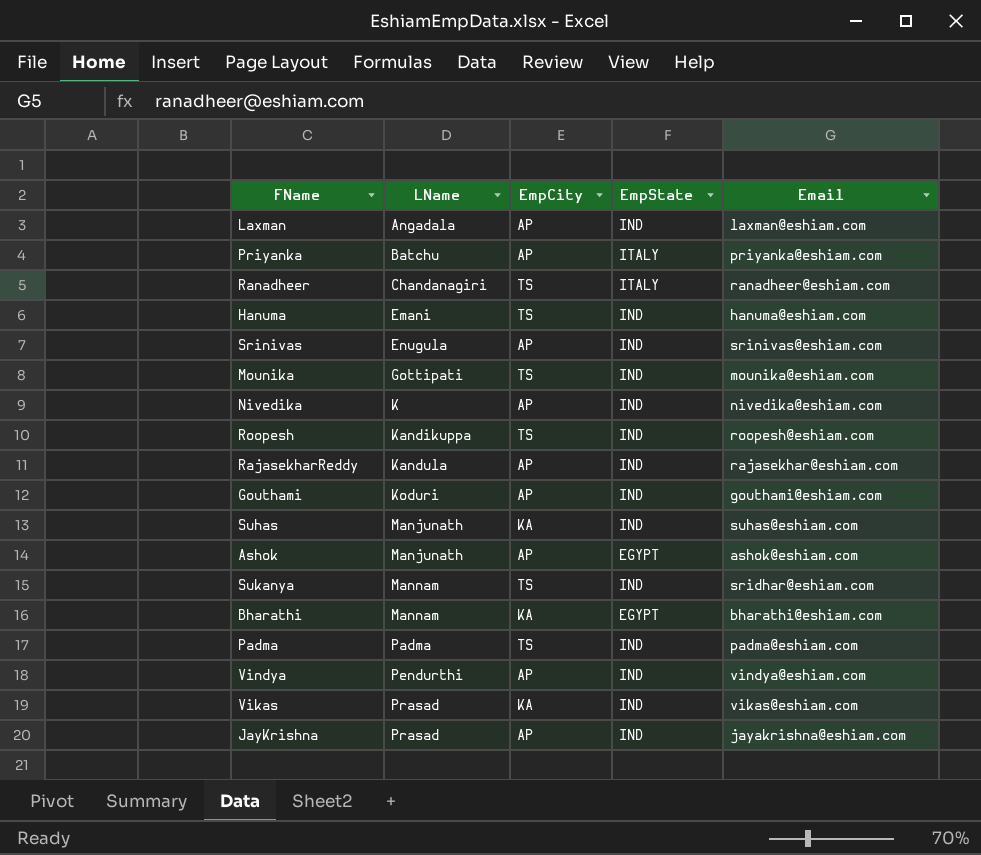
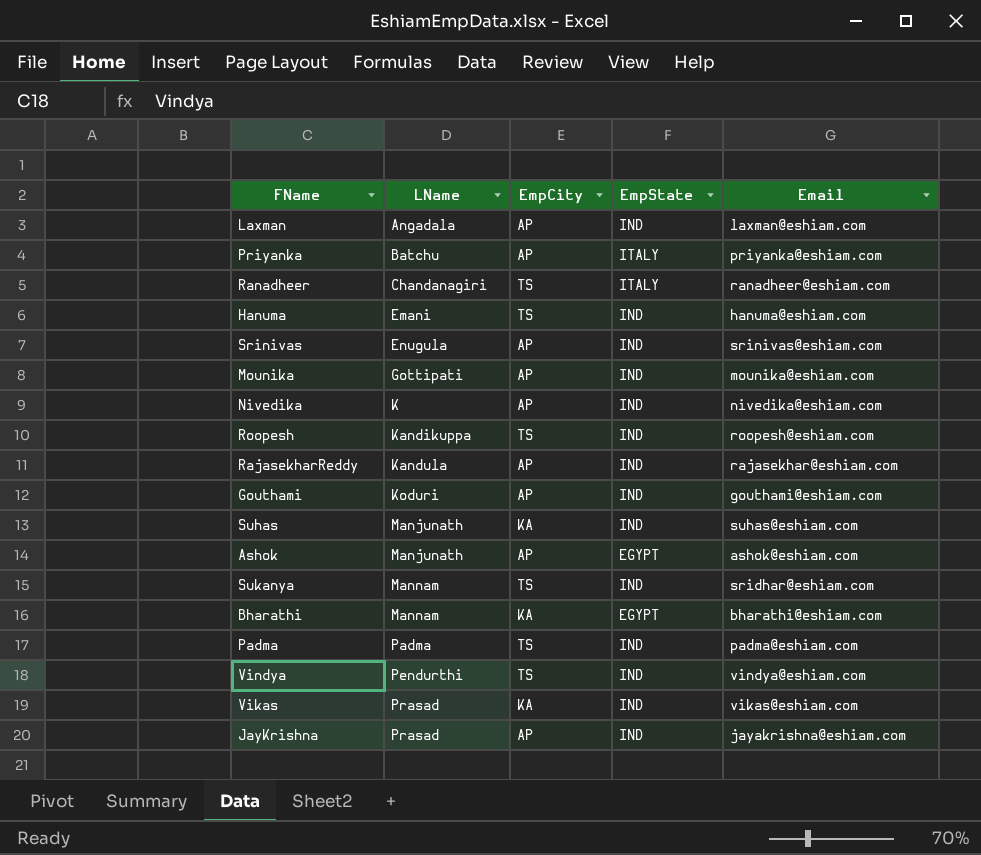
Mounika | EmpCity: TS -> AP
Vindya | EmpCity: AP -> TS

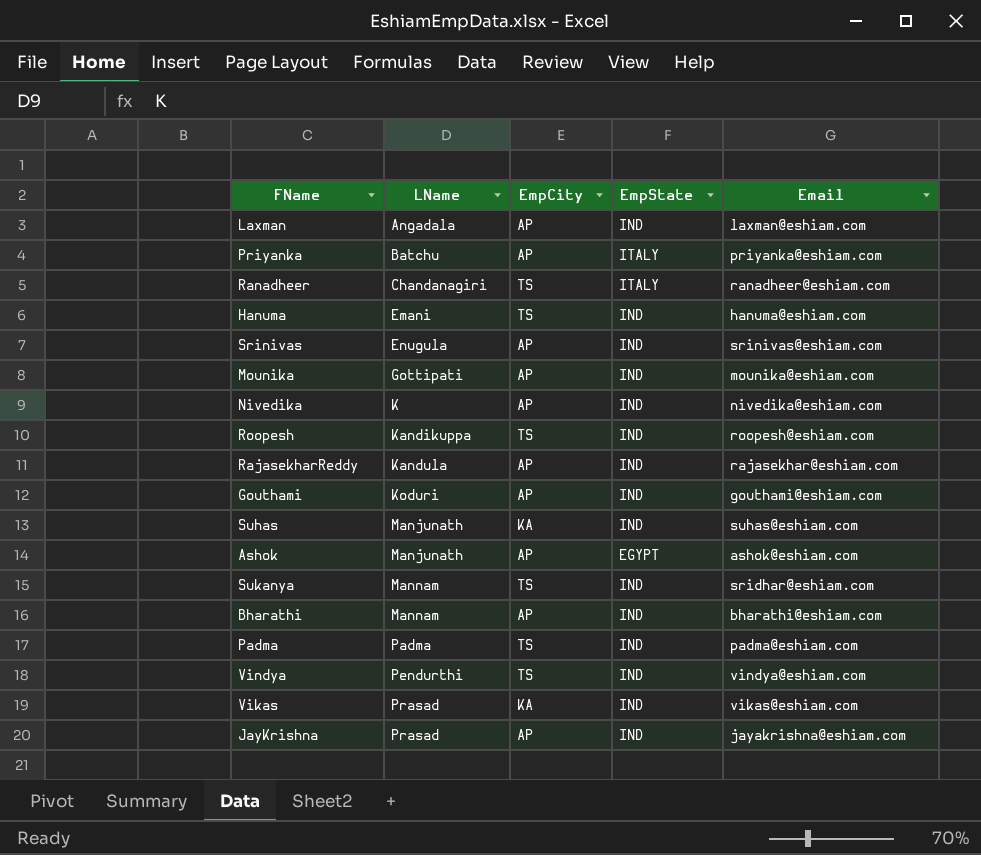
Bharathi | EmpCity: KA -> AP
Bharathi | EmpState: EGYPT -> IND

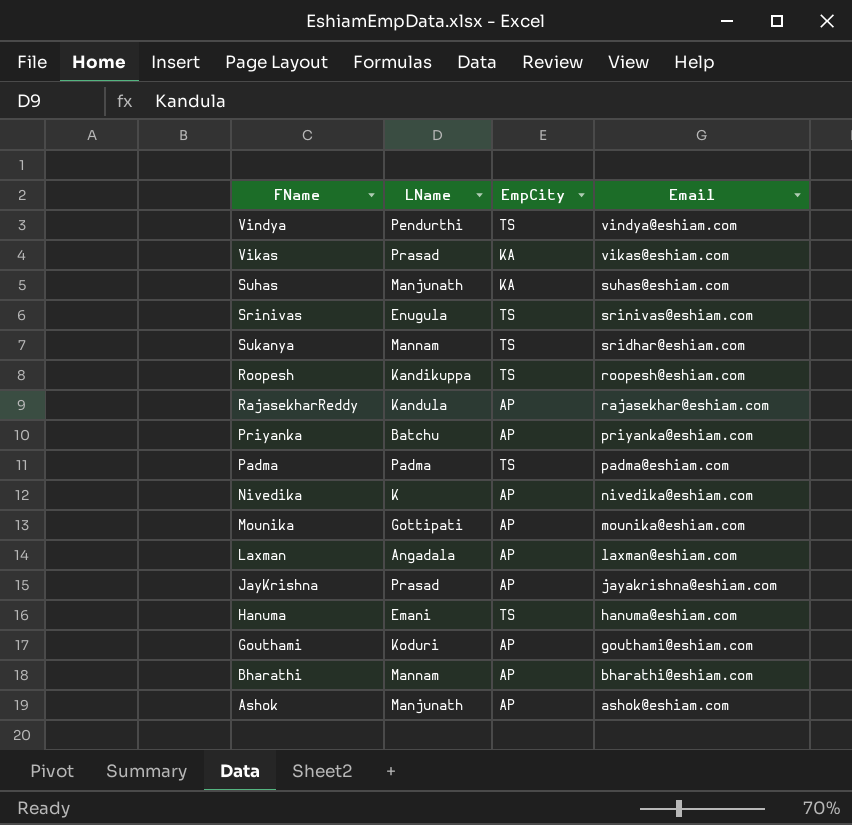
row order: LName ascending -> Email descending
column EmpState | position: 4 -> none
row Ranadheer: Chandanagiri | TS | ITALY | ranadheer@eshiam.com -> none
Srinivas | EmpCity: AP -> TS

